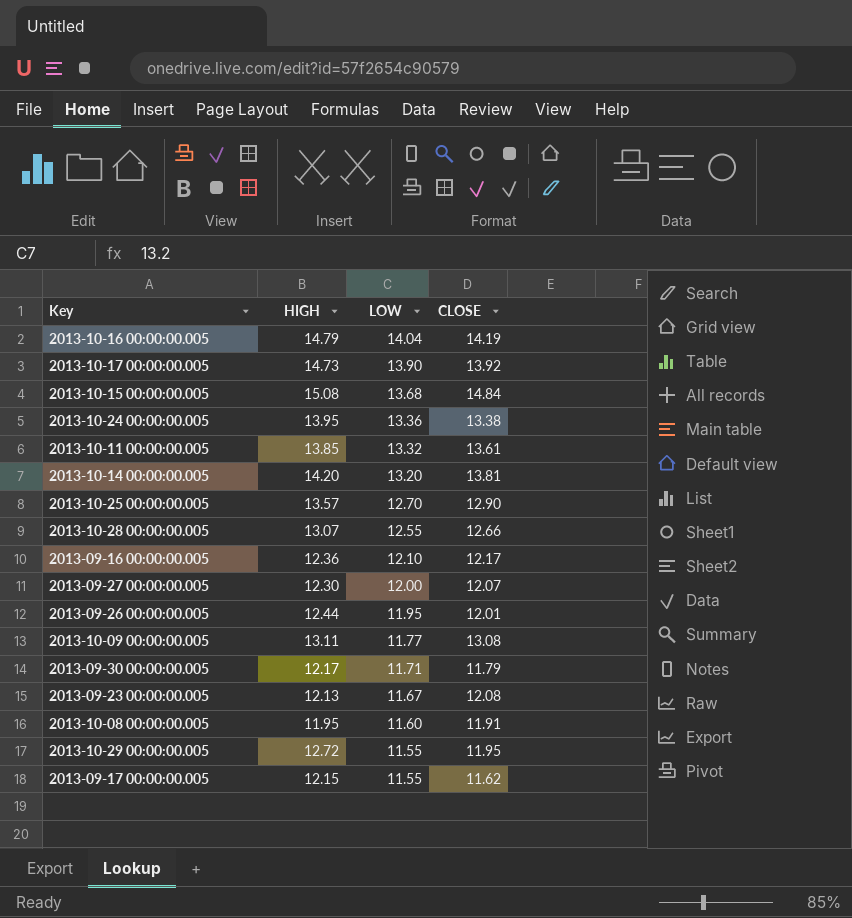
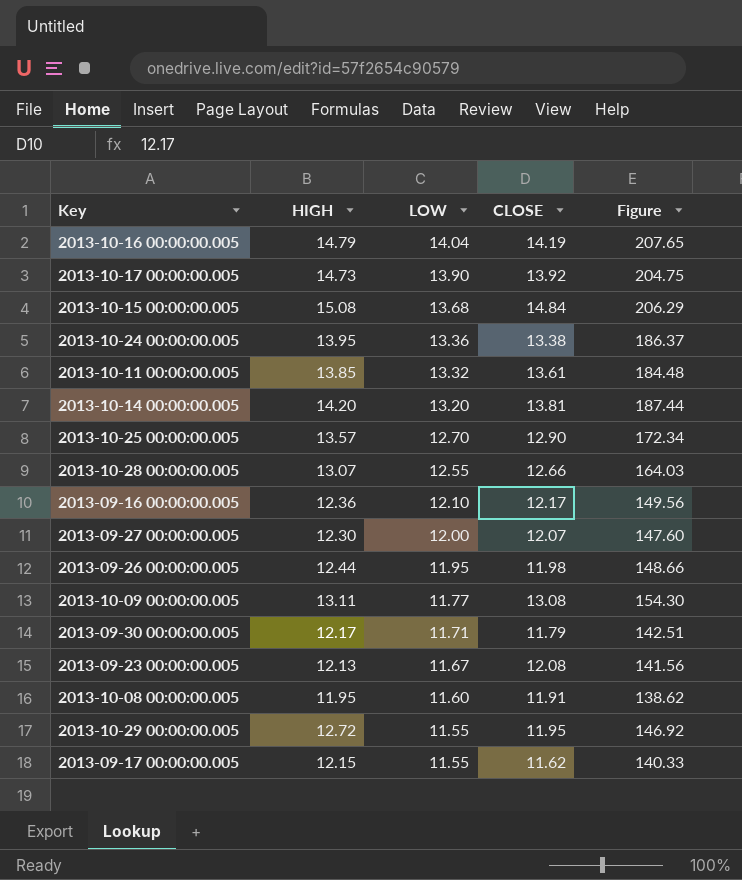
column Figure | formula: none -> [HIGH] * [LOW]
2013-09-26 00:00:00.005 | CLOSE: 12.01 -> 11.98

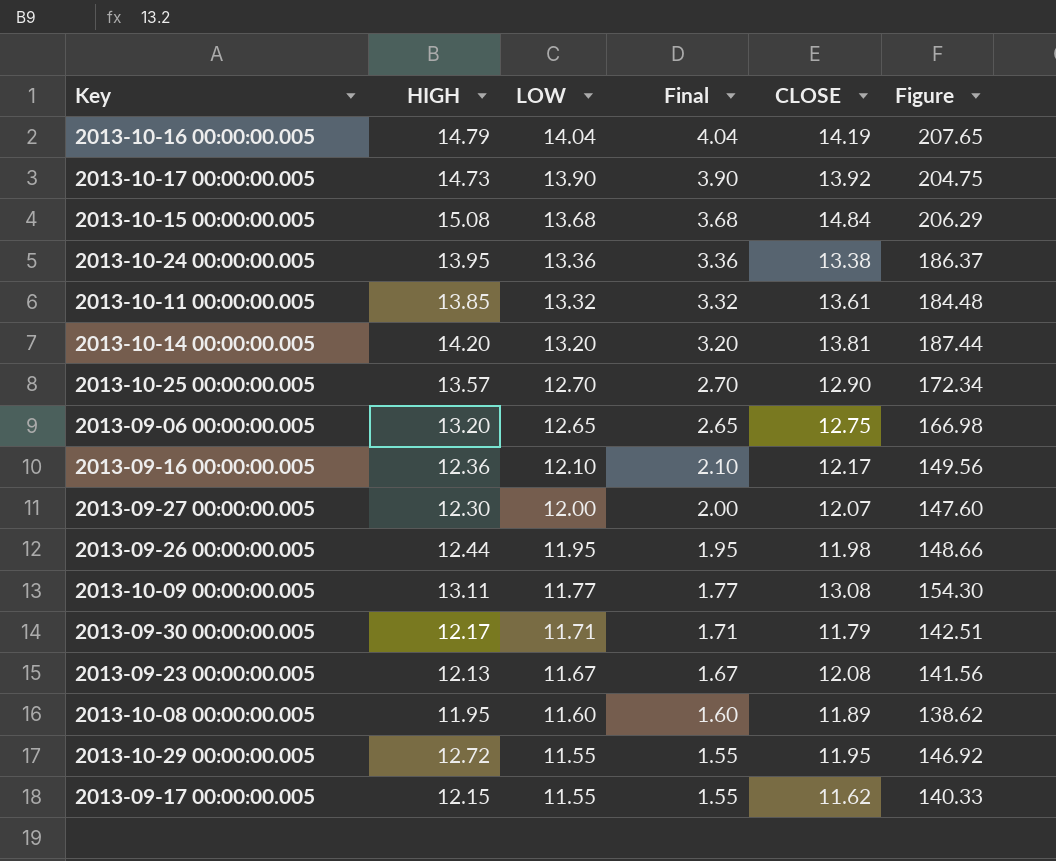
column Final | formula: none -> [LOW] - 10
row 2013-10-28 00:00:00.005: 13.07 | 12.55 | 12.66 | 164.03 -> none
row 2013-09-06 00:00:00.005: none -> 13.20 | 12.65 | 2.65 | 12.75 | 166.98
2013-10-08 00:00:00.005 | CLOSE: 11.91 -> 11.89

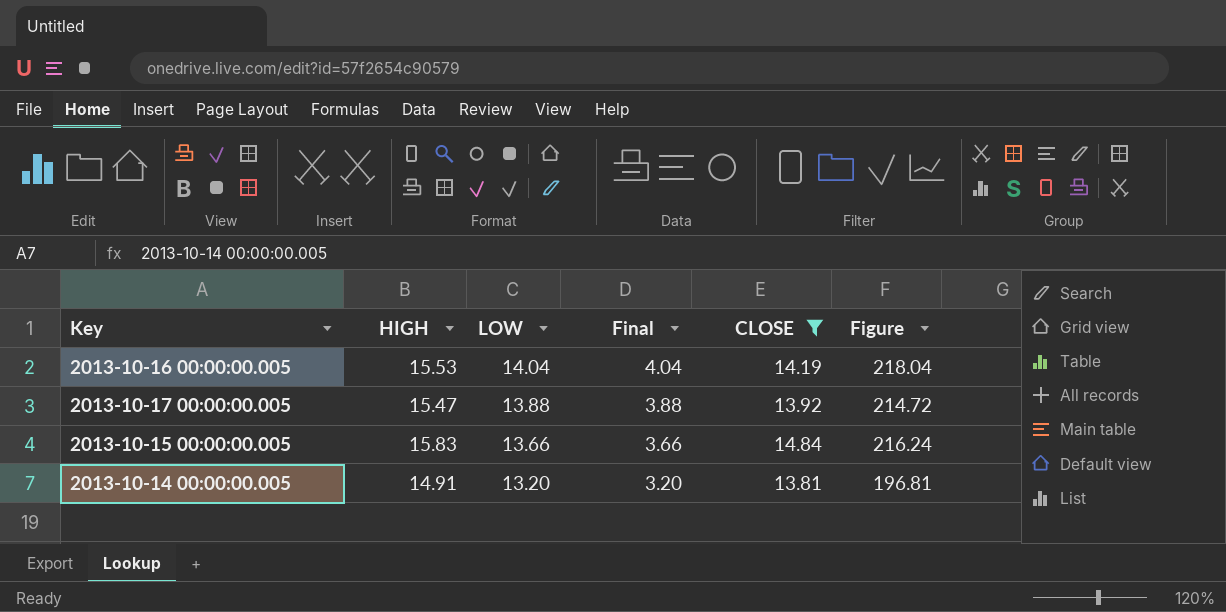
filter: none -> CLOSE >= 13.81
2013-10-16 00:00:00.005 | HIGH: 14.79 -> 15.53
2013-10-16 00:00:00.005 | Figure: 207.65 -> 218.04
2013-10-17 00:00:00.005 | HIGH: 14.73 -> 15.47
2013-10-17 00:00:00.005 | LOW: 13.90 -> 13.88
2013-10-17 00:00:00.005 | Final: 3.90 -> 3.88
2013-10-17 00:00:00.005 | Figure: 204.75 -> 214.72
2013-10-15 00:00:00.005 | HIGH: 15.08 -> 15.83
2013-10-15 00:00:00.005 | LOW: 13.68 -> 13.66
2013-10-15 00:00:00.005 | Final: 3.68 -> 3.66
2013-10-15 00:00:00.005 | Figure: 206.29 -> 216.24
2013-10-14 00:00:00.005 | HIGH: 14.20 -> 14.91
2013-10-14 00:00:00.005 | Figure: 187.44 -> 196.81

